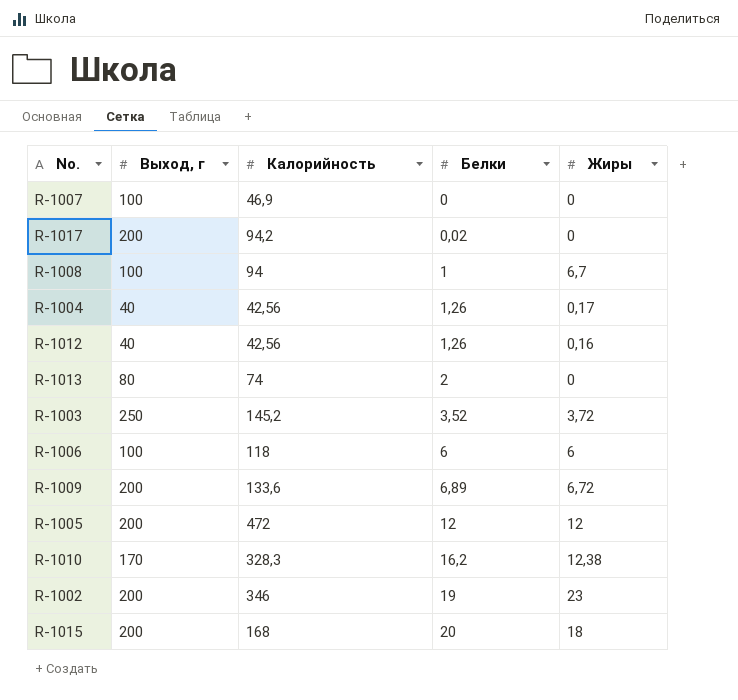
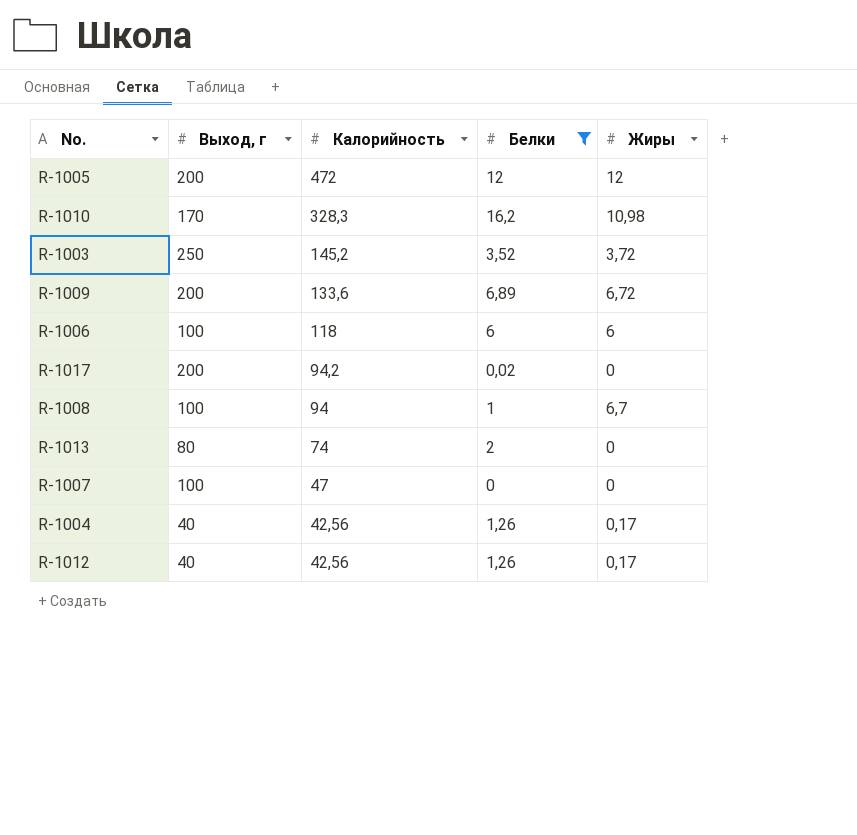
filter: none -> Белки <= 16,2
row order: Белки ascending -> Калорийность descending
R-1010 | Жиры: 12,38 -> 10,98
R-1007 | Калорийность: 46,9 -> 47
R-1012 | Жиры: 0,16 -> 0,17

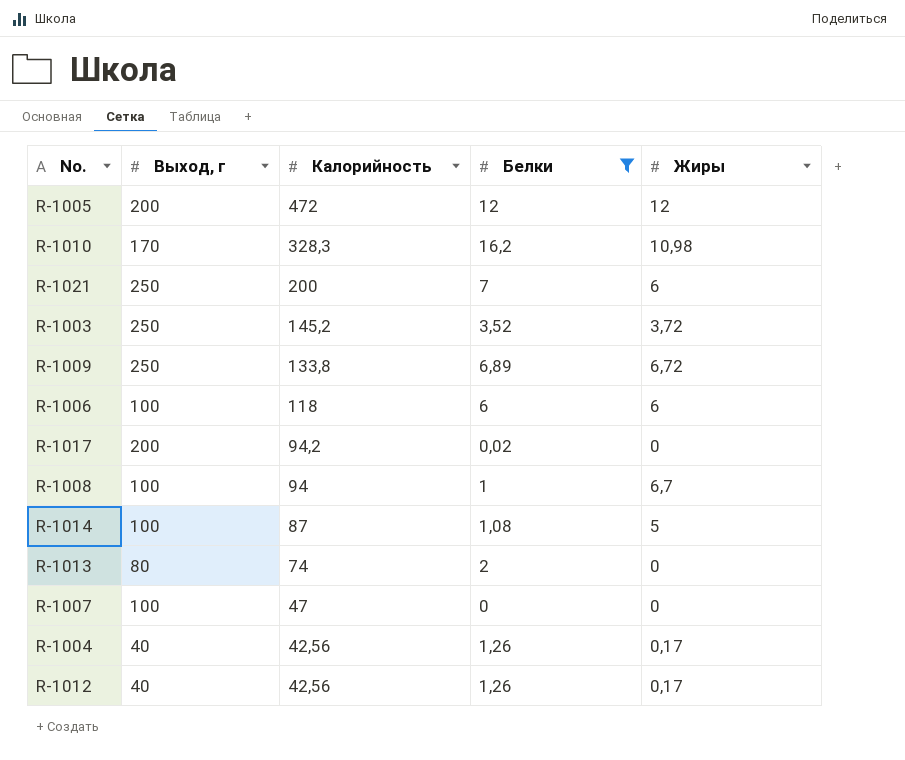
row R-1021: none -> 250 | 200 | 7 | 6
R-1009 | Выход, г: 200 -> 250
R-1009 | Калорийность: 133,6 -> 133,8
row R-1014: none -> 100 | 87 | 1,08 | 5

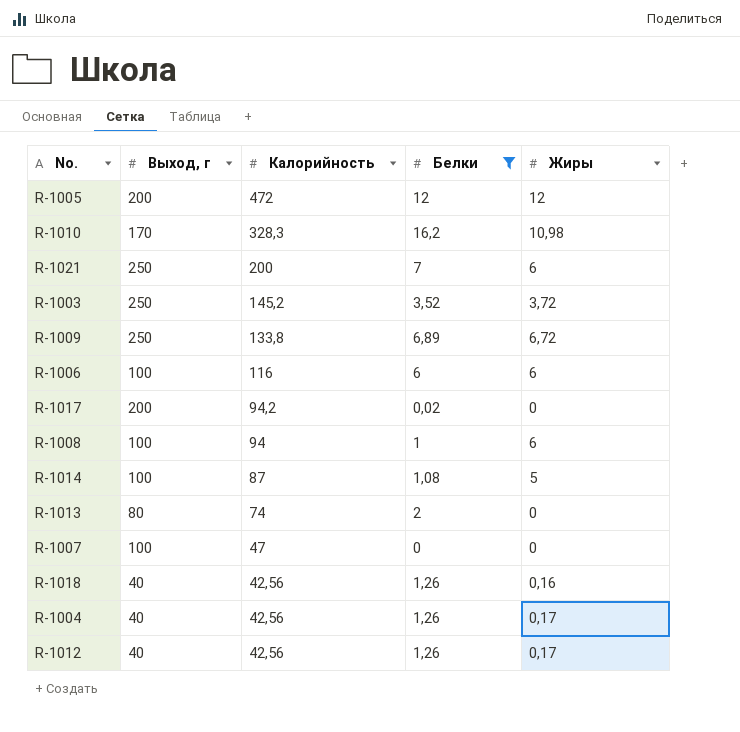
R-1006 | Калорийность: 118 -> 116
R-1008 | Жиры: 6,7 -> 6
row R-1018: none -> 40 | 42,56 | 1,26 | 0,16

